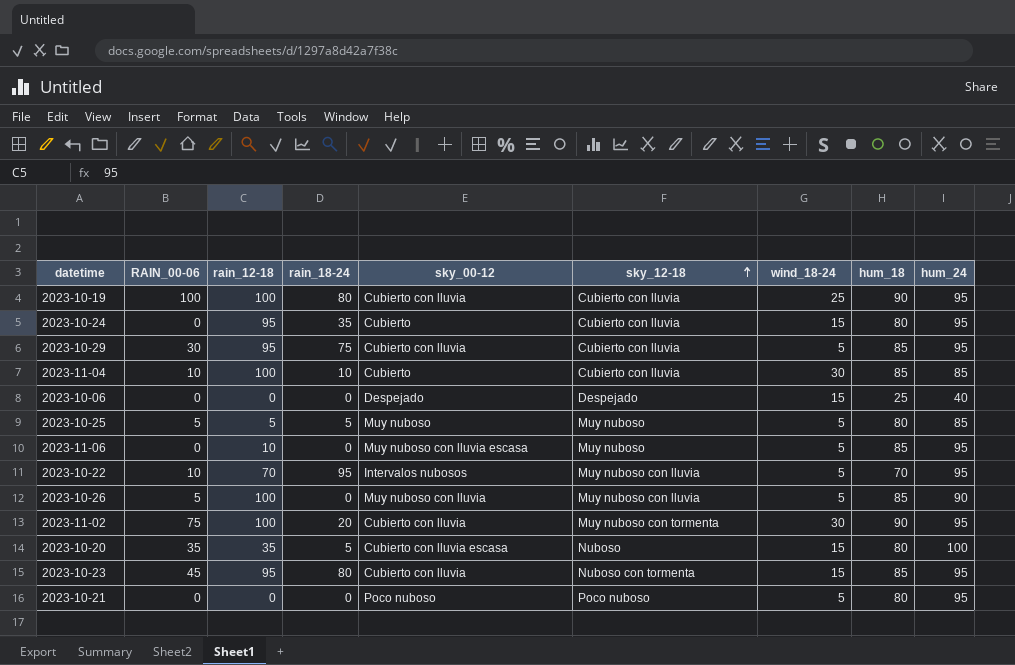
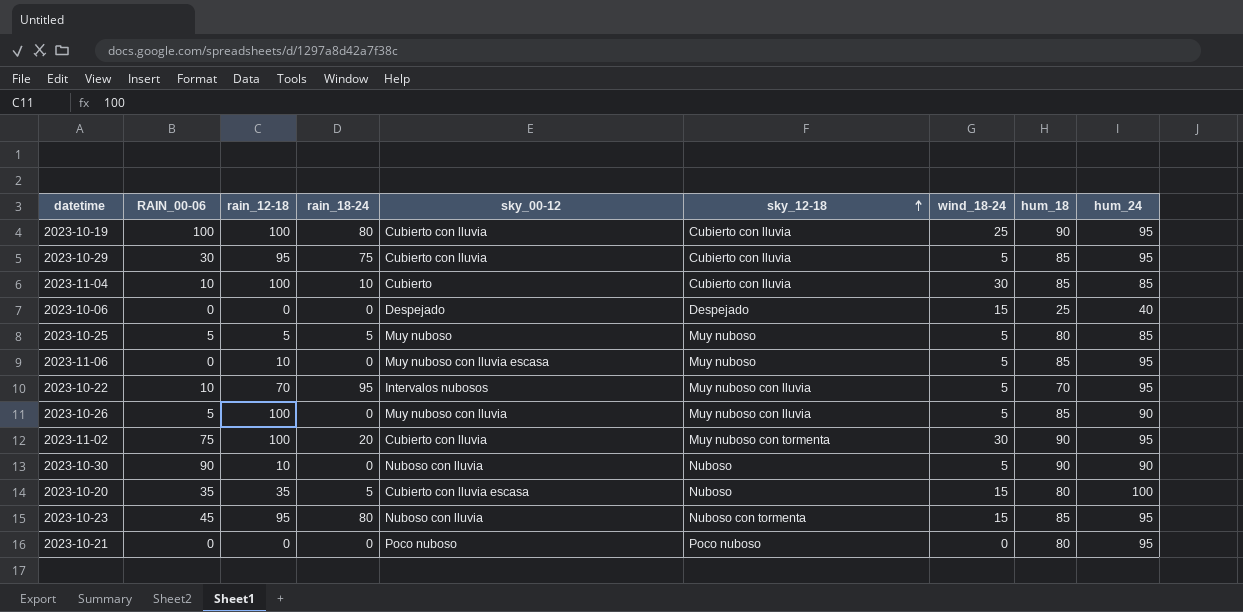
row 2023-10-24: 0 | 95 | 35 | Cubierto | Cubierto con lluvia | 15 | 80 | 95 -> none
row 2023-10-30: none -> 90 | 10 | 0 | Nuboso con lluvia | Nuboso | 5 | 90 | 90
2023-10-23 | sky_00-12: Cubierto con lluvia -> Nuboso con lluvia
2023-10-21 | wind_18-24: 5 -> 0

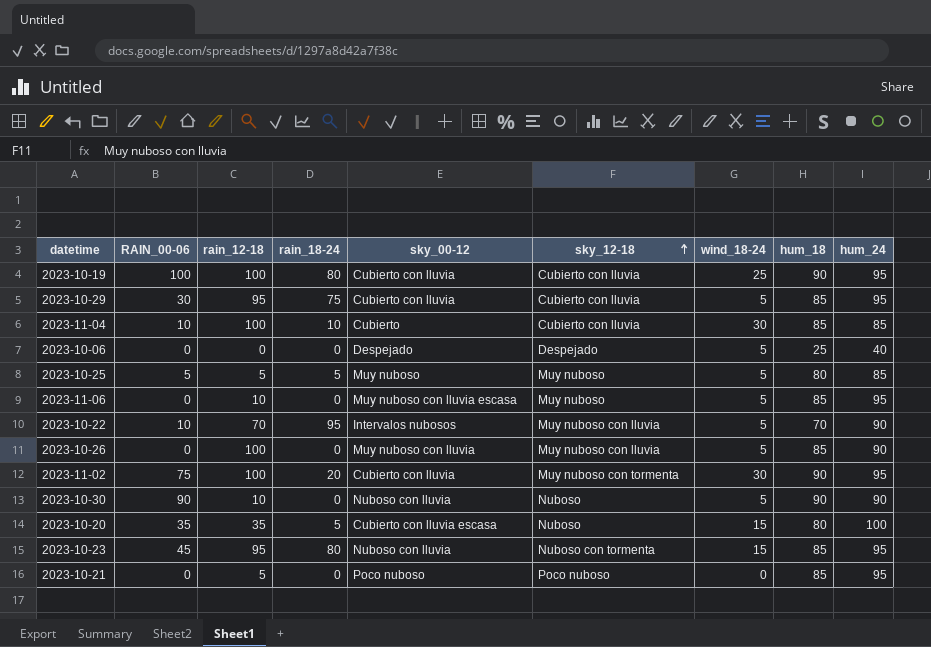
2023-10-06 | wind_18-24: 15 -> 5
2023-10-22 | hum_24: 95 -> 90
2023-10-26 | RAIN_00-06: 5 -> 0
2023-10-21 | rain_12-18: 0 -> 5
2023-10-21 | hum_18: 80 -> 85

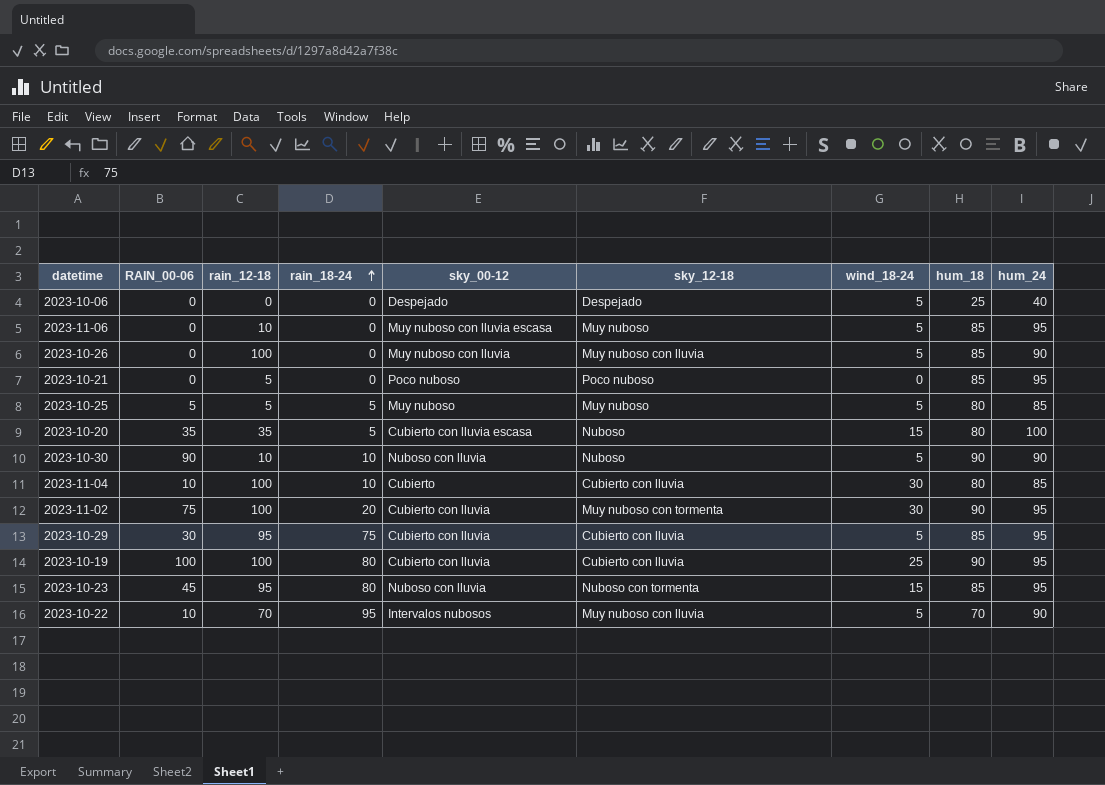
row order: sky_12-18 ascending -> rain_18-24 ascending
2023-10-30 | rain_18-24: 0 -> 10
2023-11-04 | hum_18: 85 -> 80

